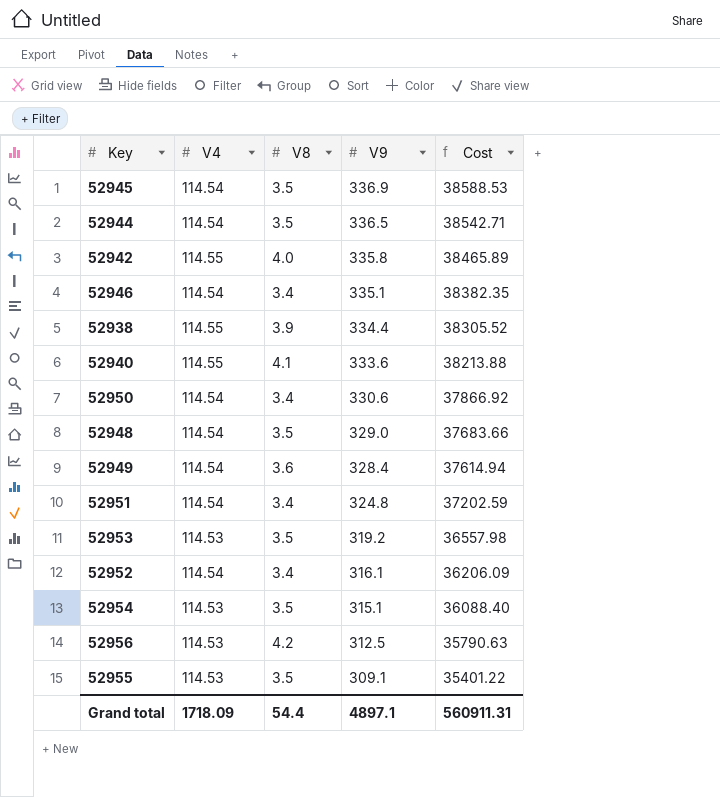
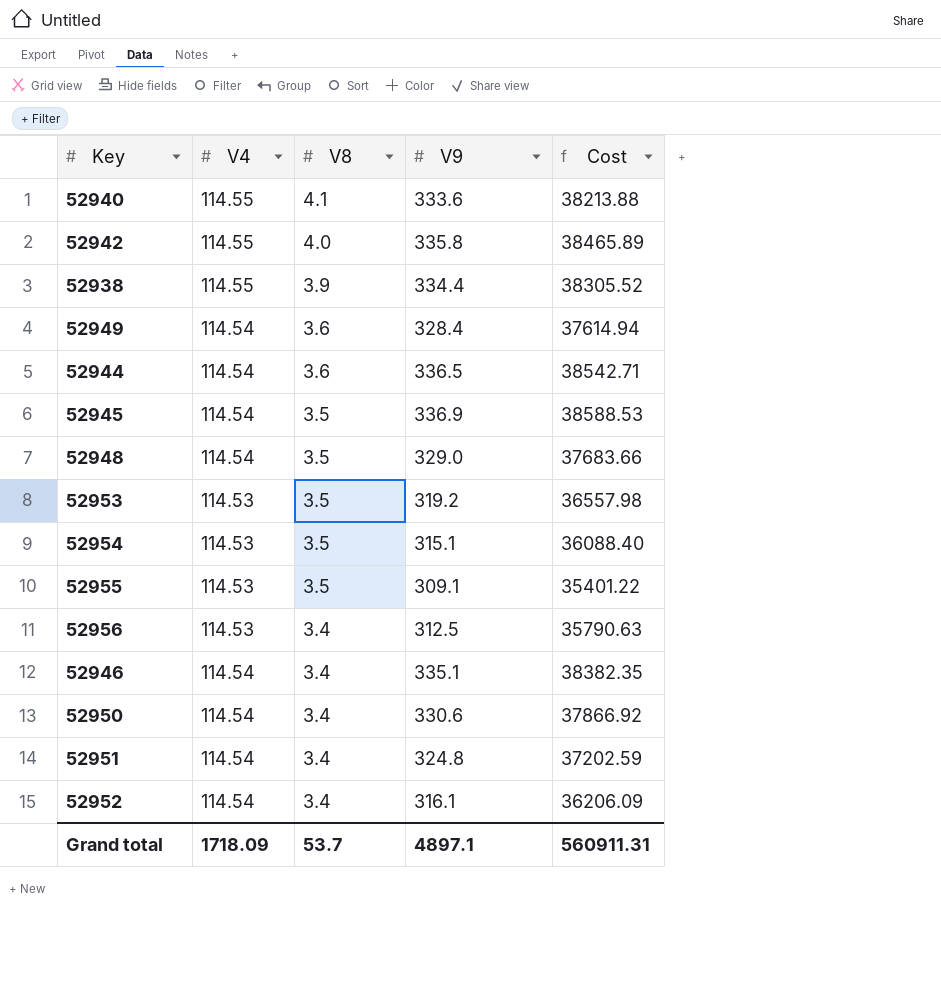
row order: V9 descending -> V8 descending
52944 | V8: 3.5 -> 3.6
52956 | V8: 4.2 -> 3.4
Grand total | V8: 54.4 -> 53.7

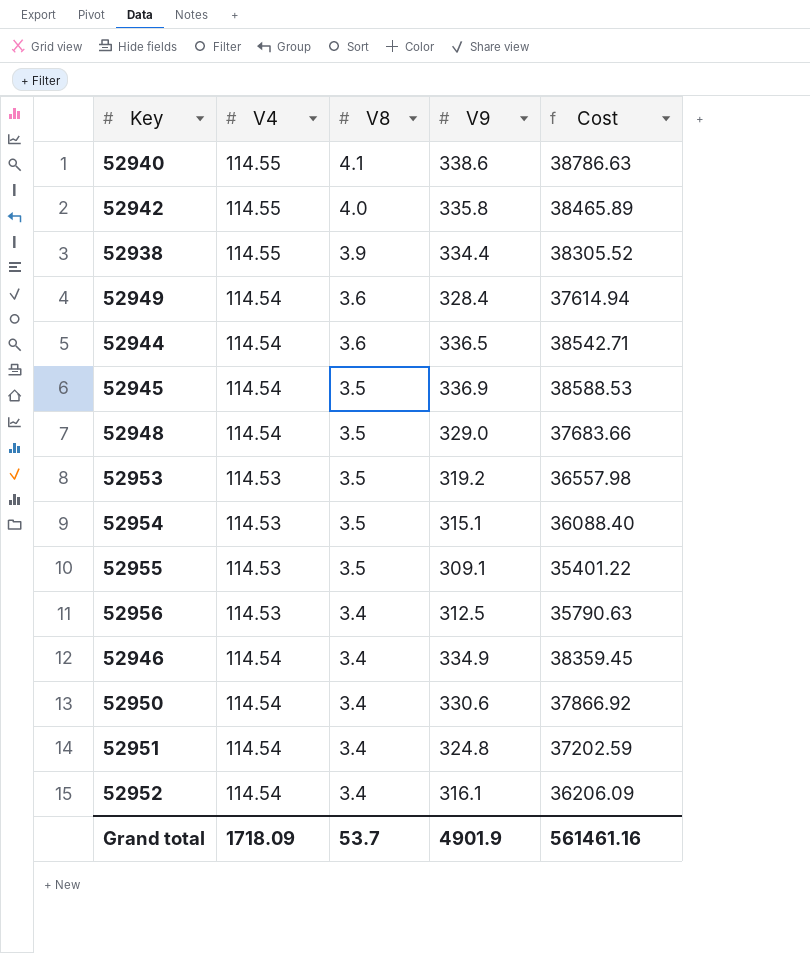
52940 | V9: 333.6 -> 338.6
52940 | Cost: 38213.88 -> 38786.63
52946 | V9: 335.1 -> 334.9
52946 | Cost: 38382.35 -> 38359.45
Grand total | V9: 4897.1 -> 4901.9
Grand total | Cost: 560911.31 -> 561461.16

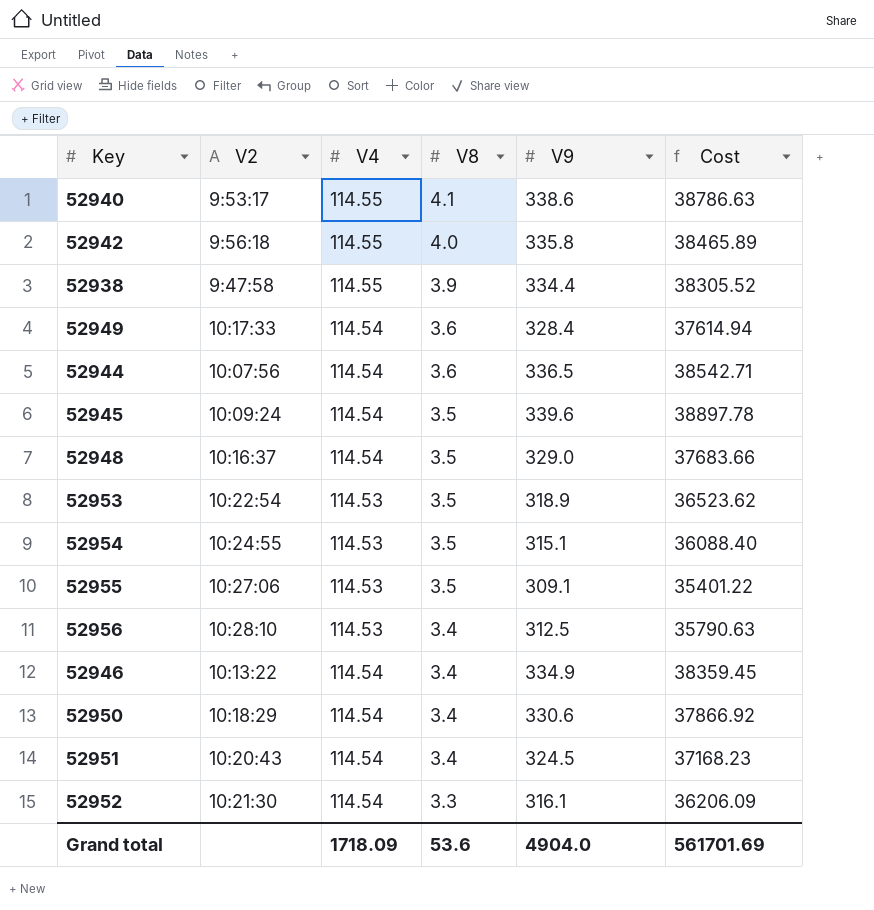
column V2 | position: none -> 2
52945 | V9: 336.9 -> 339.6
52945 | Cost: 38588.53 -> 38897.78
52953 | V9: 319.2 -> 318.9
52953 | Cost: 36557.98 -> 36523.62
52951 | V9: 324.8 -> 324.5
52951 | Cost: 37202.59 -> 37168.23
52952 | V8: 3.4 -> 3.3
Grand total | V8: 53.7 -> 53.6
Grand total | V9: 4901.9 -> 4904.0
Grand total | Cost: 561461.16 -> 561701.69

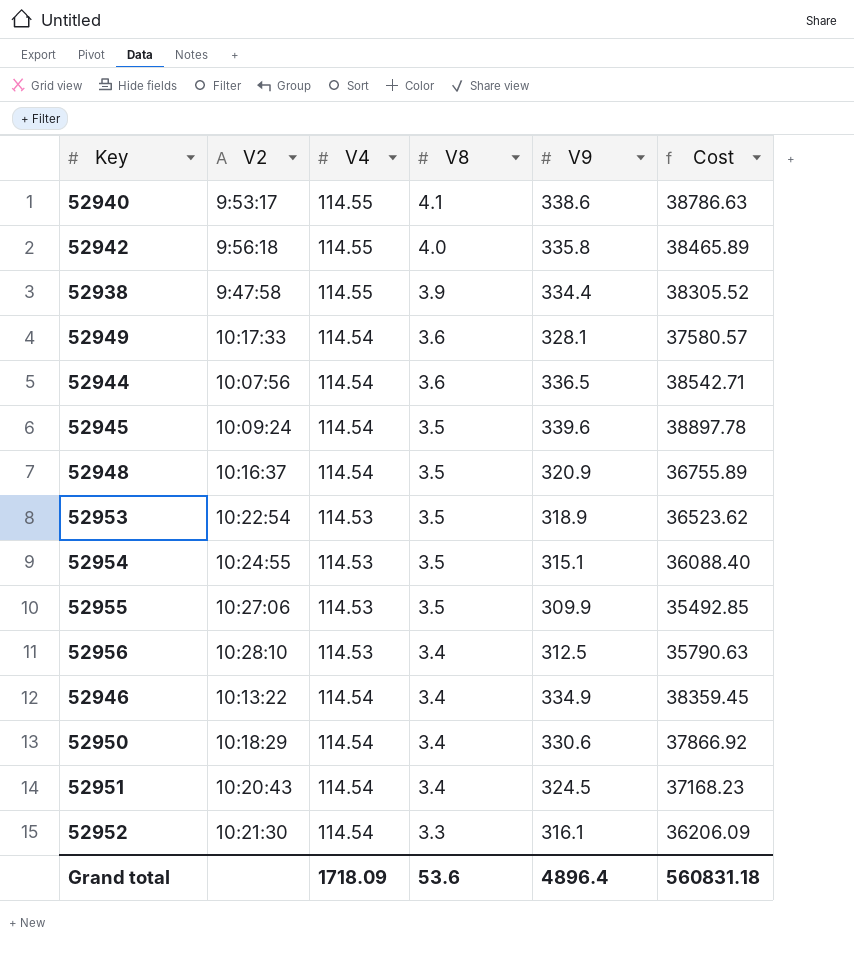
52949 | V9: 328.4 -> 328.1
52949 | Cost: 37614.94 -> 37580.57
52948 | V9: 329.0 -> 320.9
52948 | Cost: 37683.66 -> 36755.89
52955 | V9: 309.1 -> 309.9
52955 | Cost: 35401.22 -> 35492.85
Grand total | V9: 4904.0 -> 4896.4
Grand total | Cost: 561701.69 -> 560831.18

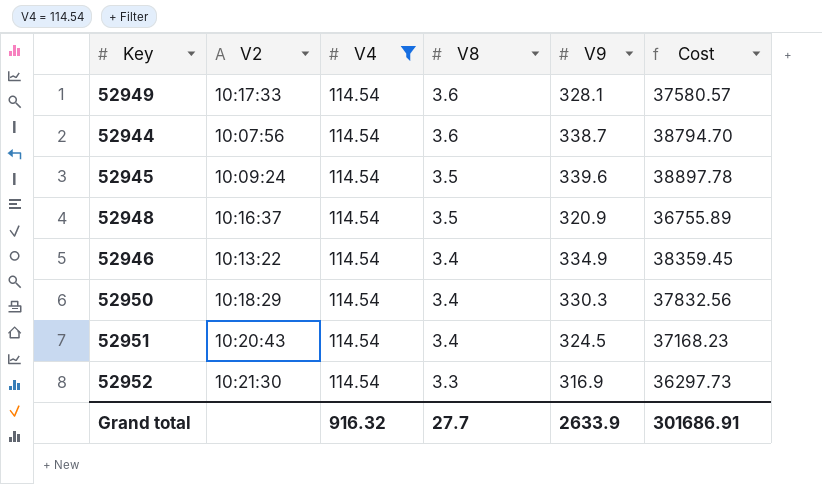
filter: none -> V4 = 114.54
52944 | V9: 336.5 -> 338.7
52944 | Cost: 38542.71 -> 38794.70
52950 | V9: 330.6 -> 330.3
52950 | Cost: 37866.92 -> 37832.56
52952 | V9: 316.1 -> 316.9
52952 | Cost: 36206.09 -> 36297.73
Grand total | V4: 1718.09 -> 916.32
Grand total | V8: 53.6 -> 27.7
Grand total | V9: 4896.4 -> 2633.9
Grand total | Cost: 560831.18 -> 301686.91

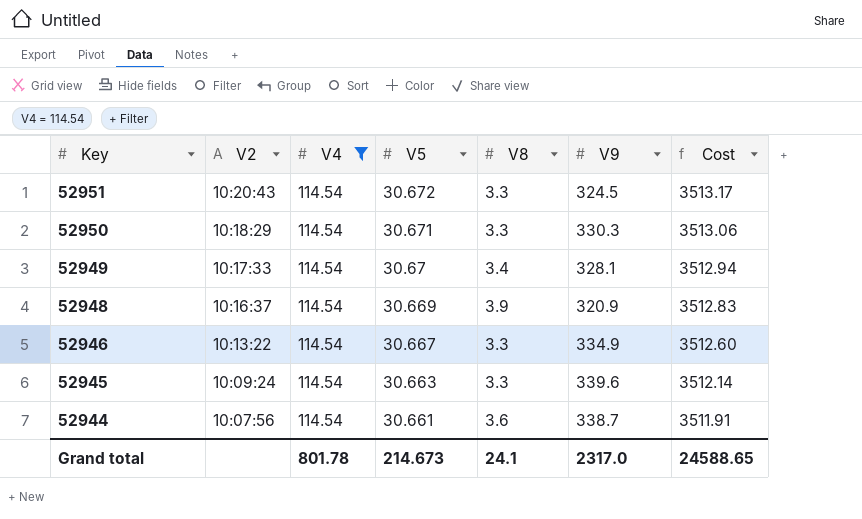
row order: V8 descending -> Key descending
column V5 | position: none -> 4
column Cost | formula: [V4] * [V9] -> [V4] * [V5]
row 52952: 10:21:30 | 114.54 | 3.3 | 316.9 | 36297.73 -> none
52951 | V8: 3.4 -> 3.3
52950 | V8: 3.4 -> 3.3
52949 | V8: 3.6 -> 3.4
52948 | V8: 3.5 -> 3.9
52946 | V8: 3.4 -> 3.3
52945 | V8: 3.5 -> 3.3
Grand total | V4: 916.32 -> 801.78
Grand total | V8: 27.7 -> 24.1
Grand total | V9: 2633.9 -> 2317.0
Grand total | Cost: 301686.91 -> 24588.65

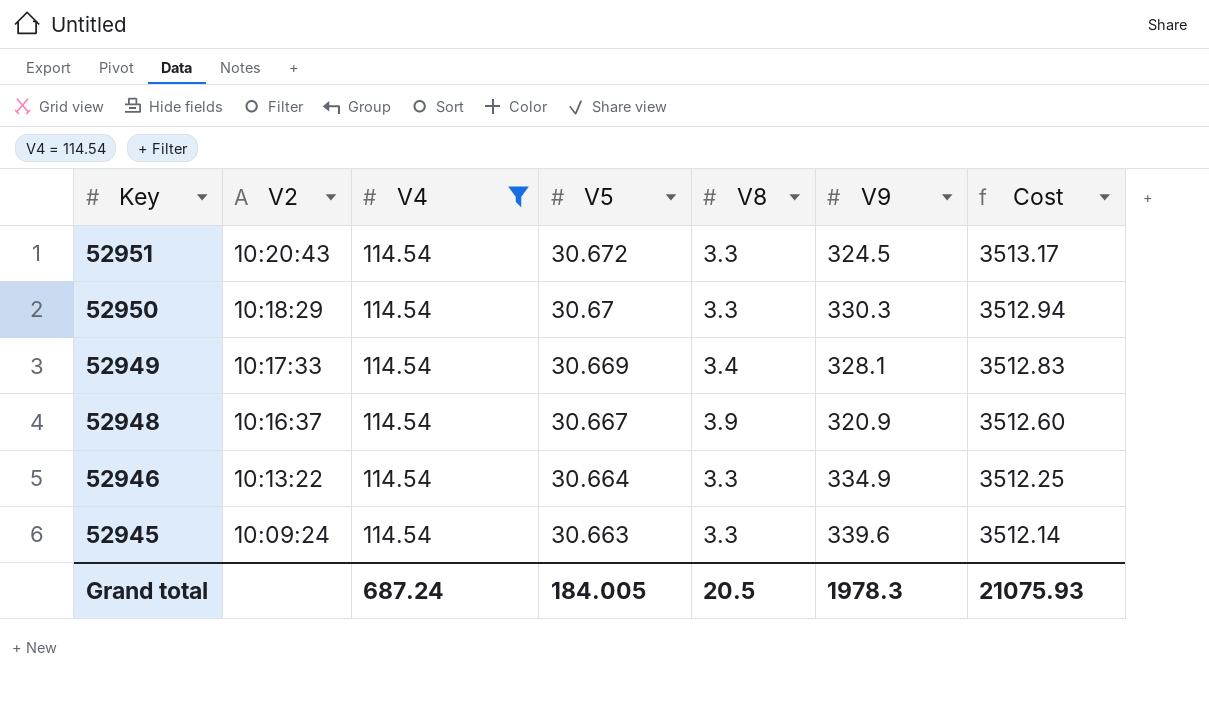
row 52944: 10:07:56 | 114.54 | 30.661 | 3.6 | 338.7 | 3511.91 -> none
52950 | V5: 30.671 -> 30.67
52950 | Cost: 3513.06 -> 3512.94
52949 | V5: 30.67 -> 30.669
52949 | Cost: 3512.94 -> 3512.83
52948 | V5: 30.669 -> 30.667
52948 | Cost: 3512.83 -> 3512.60
52946 | V5: 30.667 -> 30.664
52946 | Cost: 3512.60 -> 3512.25
Grand total | V4: 801.78 -> 687.24
Grand total | V5: 214.673 -> 184.005
Grand total | V8: 24.1 -> 20.5
Grand total | V9: 2317.0 -> 1978.3
Grand total | Cost: 24588.65 -> 21075.93

